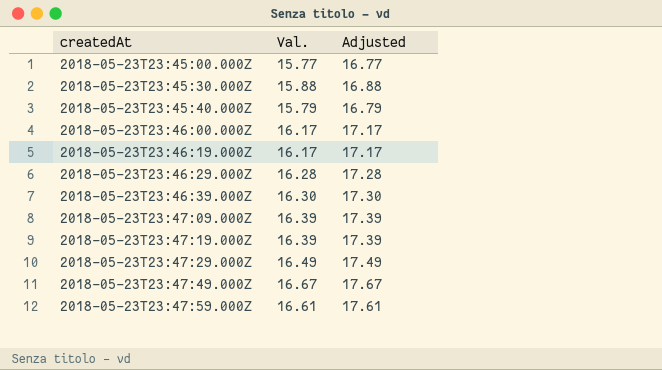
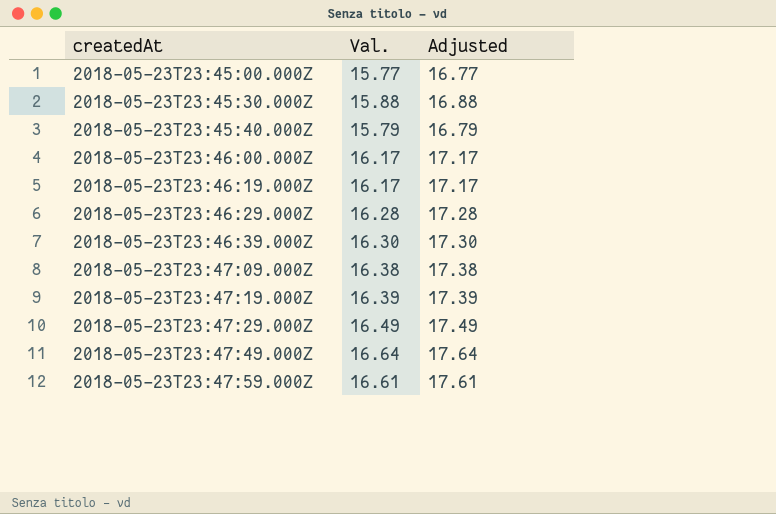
2018-05-23T23:47:09.000Z | Val.: 16.39 -> 16.38
2018-05-23T23:47:09.000Z | Adjusted: 17.39 -> 17.38
2018-05-23T23:47:49.000Z | Val.: 16.67 -> 16.64
2018-05-23T23:47:49.000Z | Adjusted: 17.67 -> 17.64

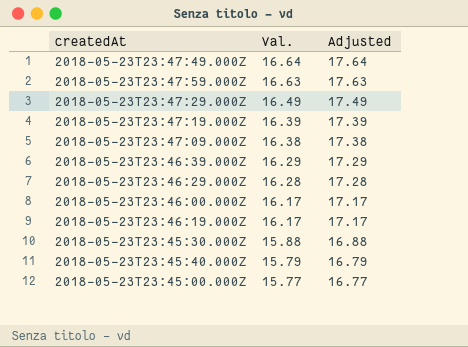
row order: createdAt ascending -> Val. descending
2018-05-23T23:47:59.000Z | Val.: 16.61 -> 16.63
2018-05-23T23:47:59.000Z | Adjusted: 17.61 -> 17.63
2018-05-23T23:46:39.000Z | Val.: 16.30 -> 16.29
2018-05-23T23:46:39.000Z | Adjusted: 17.30 -> 17.29

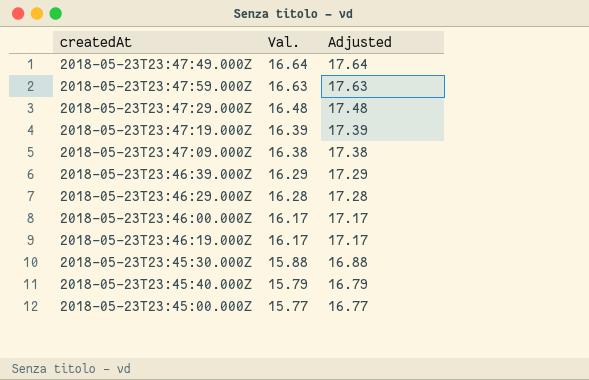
2018-05-23T23:47:29.000Z | Val.: 16.49 -> 16.48
2018-05-23T23:47:29.000Z | Adjusted: 17.49 -> 17.48

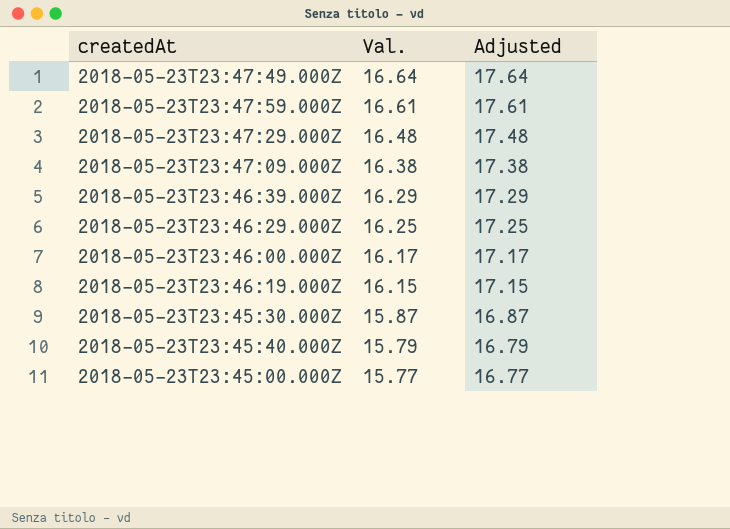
row 2018-05-23T23:47:19.000Z: 16.39 | 17.39 -> none
2018-05-23T23:47:59.000Z | Val.: 16.63 -> 16.61
2018-05-23T23:47:59.000Z | Adjusted: 17.63 -> 17.61
2018-05-23T23:46:29.000Z | Val.: 16.28 -> 16.25
2018-05-23T23:46:29.000Z | Adjusted: 17.28 -> 17.25
2018-05-23T23:46:19.000Z | Val.: 16.17 -> 16.15
2018-05-23T23:46:19.000Z | Adjusted: 17.17 -> 17.15
2018-05-23T23:45:30.000Z | Val.: 15.88 -> 15.87
2018-05-23T23:45:30.000Z | Adjusted: 16.88 -> 16.87

